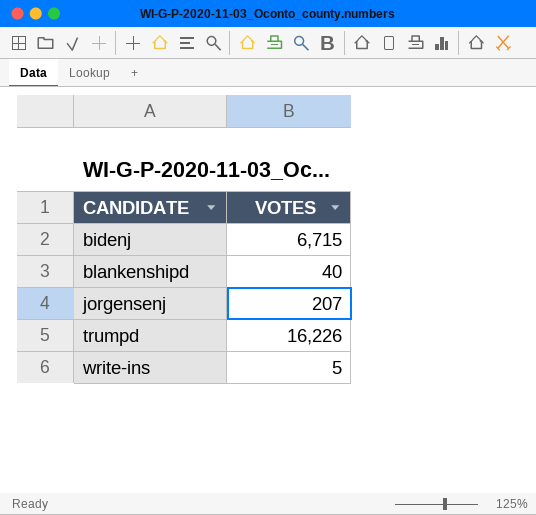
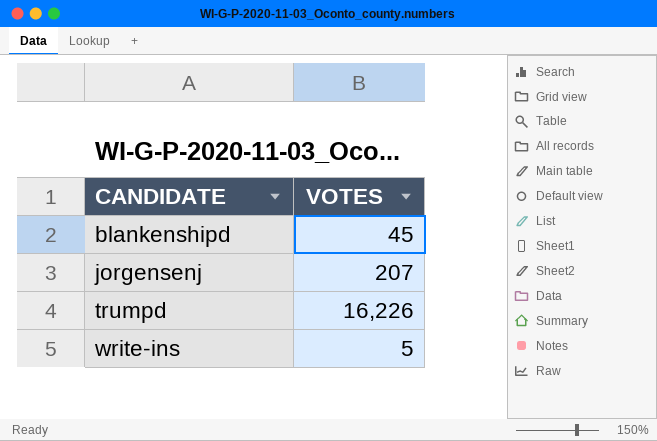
row bidenj: 6,715 -> none
blankenshipd | VOTES: 40 -> 45

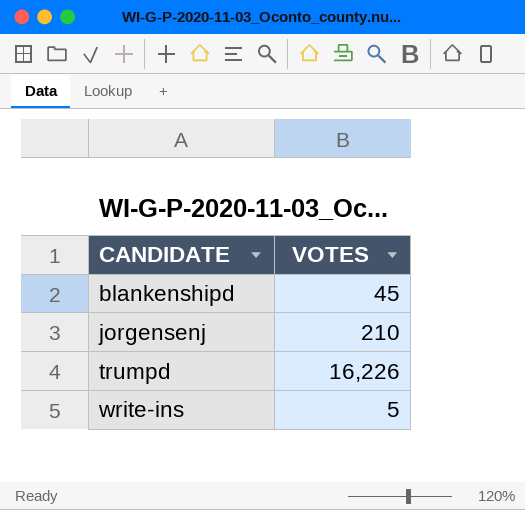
jorgensenj | VOTES: 207 -> 210

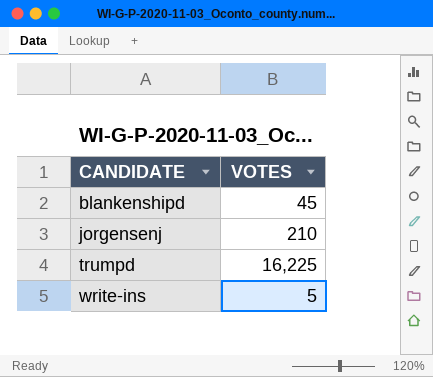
trumpd | VOTES: 16,226 -> 16,225

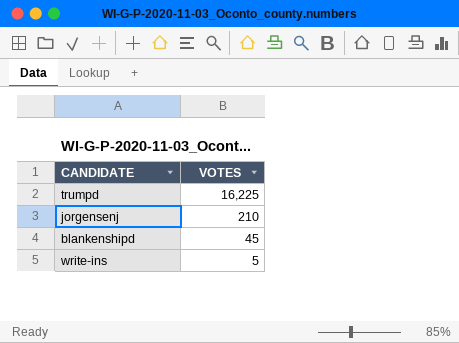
row order: CANDIDATE ascending -> VOTES descending

